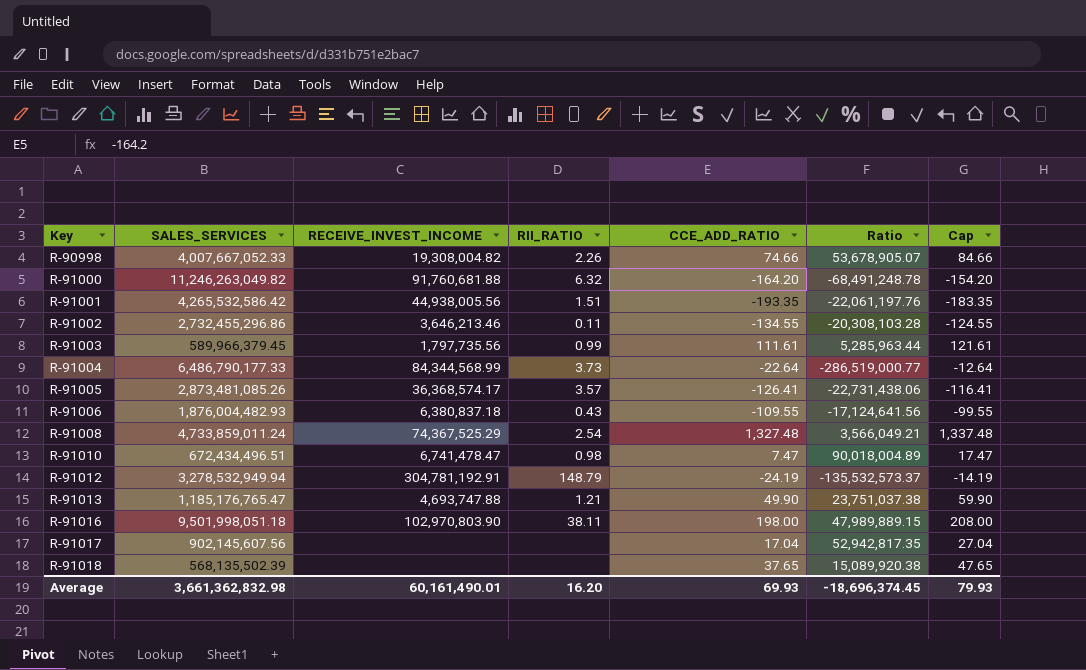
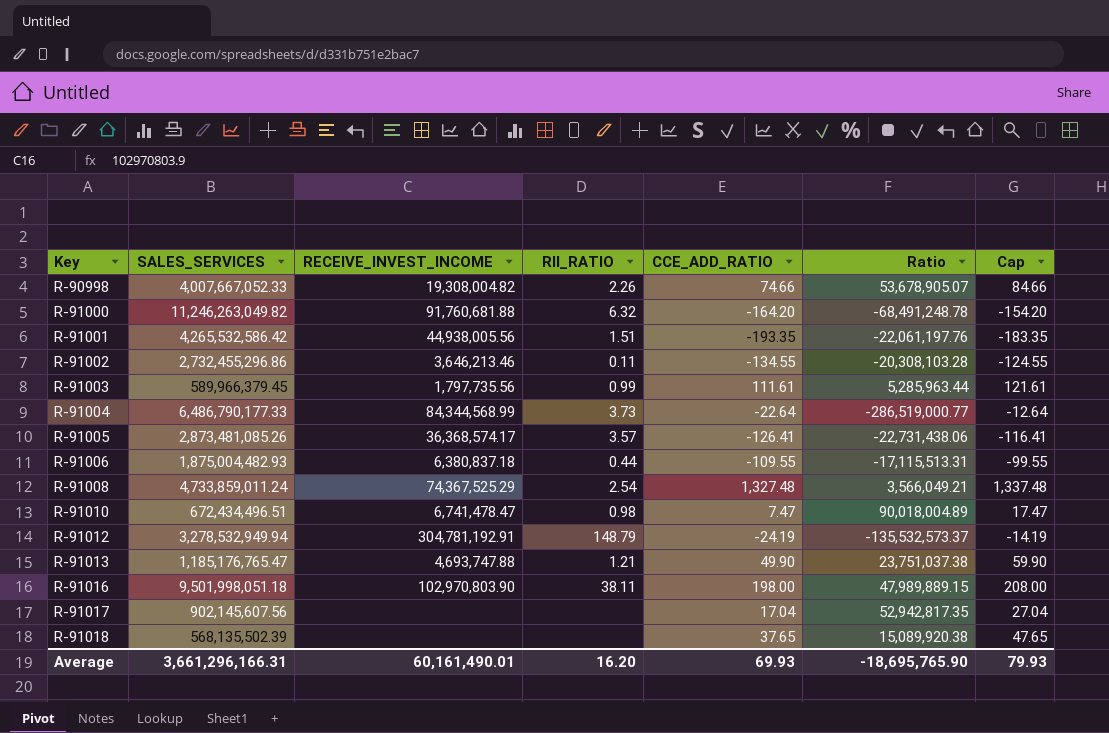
R-91006 | SALES_SERVICES: 1,876,004,482.93 -> 1,875,004,482.93
R-91006 | RII_RATIO: 0.43 -> 0.44
R-91006 | Ratio: -17,124,641.56 -> -17,115,513.31
Average | SALES_SERVICES: 3,661,362,832.98 -> 3,661,296,166.31
Average | Ratio: -18,696,374.45 -> -18,695,765.90

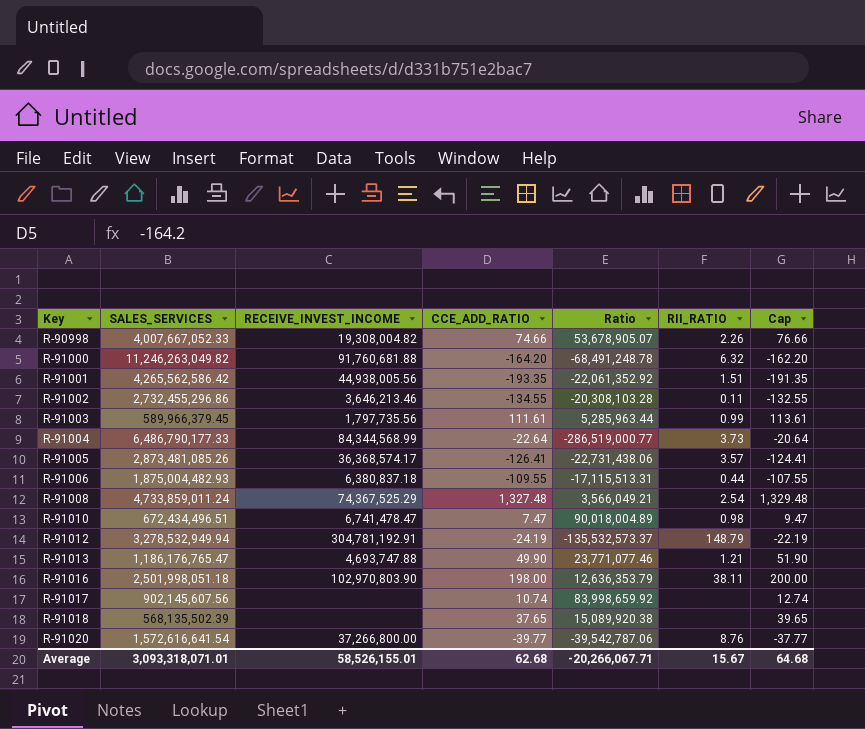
column RII_RATIO | position: 4 -> 6
column Cap | formula: [CCE_ADD_RATIO] + 10 -> [CCE_ADD_RATIO] + 2
R-91001 | SALES_SERVICES: 4,265,532,586.42 -> 4,265,562,586.42
R-91001 | Ratio: -22,061,197.76 -> -22,061,352.92
R-91013 | SALES_SERVICES: 1,185,176,765.47 -> 1,186,176,765.47
R-91013 | Ratio: 23,751,037.38 -> 23,771,077.46
R-91016 | SALES_SERVICES: 9,501,998,051.18 -> 2,501,998,051.18
R-91016 | Ratio: 47,989,889.15 -> 12,636,353.79
R-91017 | CCE_ADD_RATIO: 17.04 -> 10.74
R-91017 | Ratio: 52,942,817.35 -> 83,998,659.92
row R-91020: none -> 1,572,616,641.54 | 37,266,800.00 | -39.77 | -39,542,787.06 | 8.76 | -37.77
Average | SALES_SERVICES: 3,661,296,166.31 -> 3,093,318,071.01
Average | RECEIVE_INVEST_INCOME: 60,161,490.01 -> 58,526,155.01
Average | CCE_ADD_RATIO: 69.93 -> 62.68
Average | Ratio: -18,695,765.90 -> -20,266,067.71
Average | RII_RATIO: 16.20 -> 15.67
Average | Cap: 79.93 -> 64.68

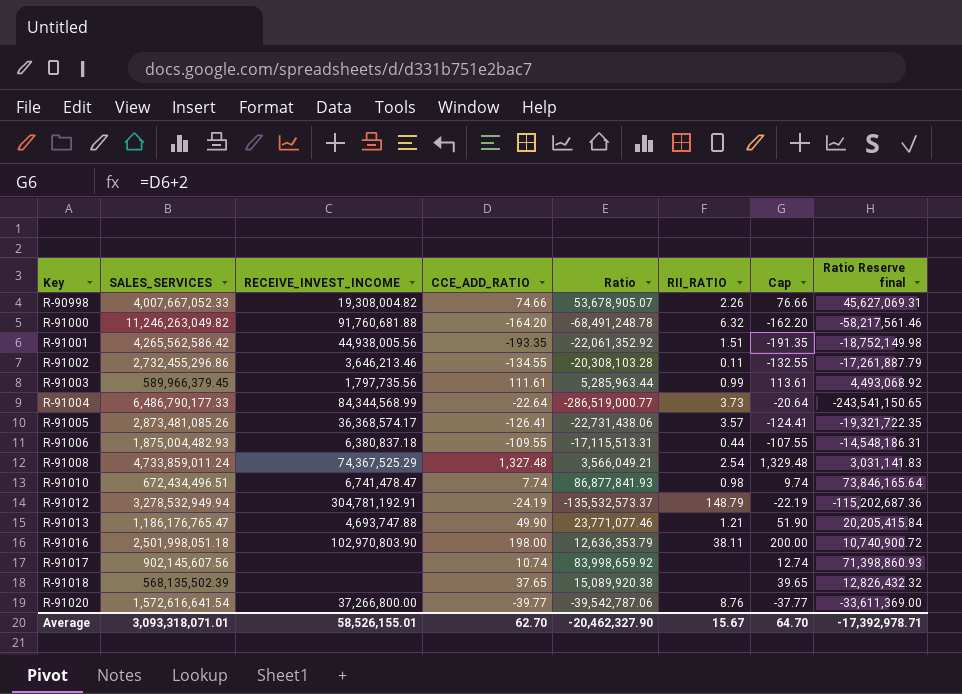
column Ratio Reserve final | formula: none -> [Ratio] * 0.85
R-91010 | CCE_ADD_RATIO: 7.47 -> 7.74
R-91010 | Ratio: 90,018,004.89 -> 86,877,841.93
R-91010 | Cap: 9.47 -> 9.74
Average | CCE_ADD_RATIO: 62.68 -> 62.70
Average | Ratio: -20,266,067.71 -> -20,462,327.90
Average | Cap: 64.68 -> 64.70

